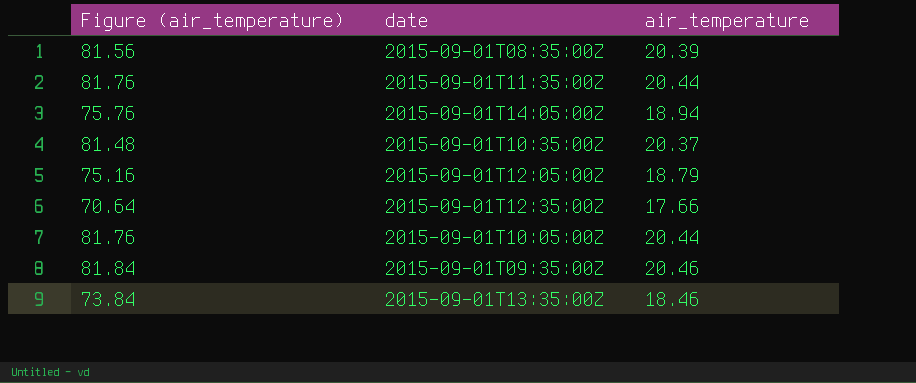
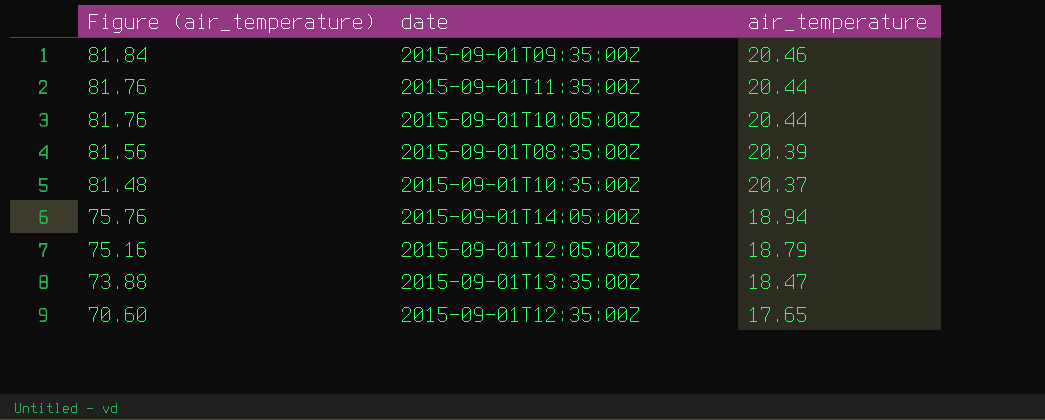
row order: none -> Figure (air_temperature) descending
2015-09-01T13:35:00Z | Figure (air_temperature): 73.84 -> 73.88
2015-09-01T13:35:00Z | air_temperature: 18.46 -> 18.47
2015-09-01T12:35:00Z | Figure (air_temperature): 70.64 -> 70.60
2015-09-01T12:35:00Z | air_temperature: 17.66 -> 17.65

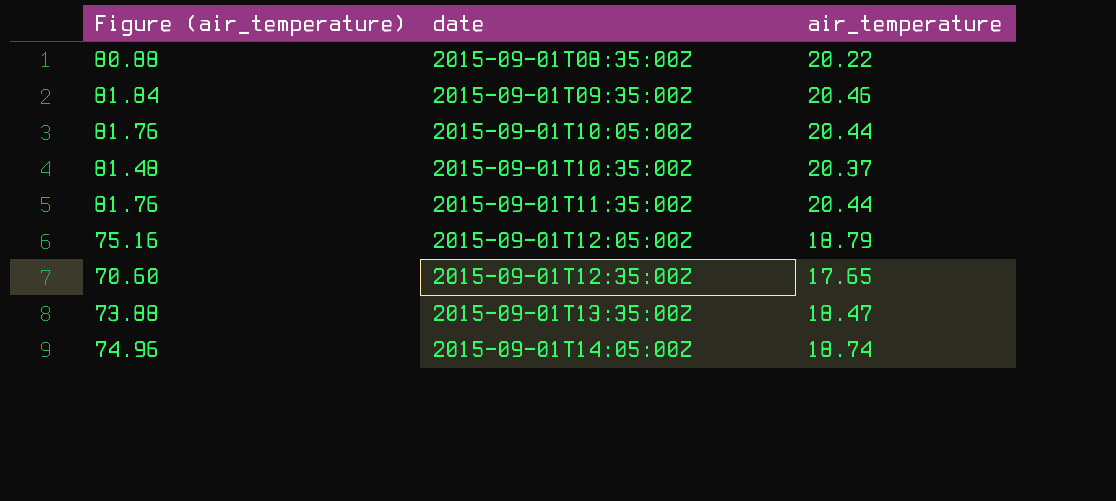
row order: Figure (air_temperature) descending -> date ascending
2015-09-01T08:35:00Z | Figure (air_temperature): 81.56 -> 80.88
2015-09-01T08:35:00Z | air_temperature: 20.39 -> 20.22
2015-09-01T14:05:00Z | Figure (air_temperature): 75.76 -> 74.96
2015-09-01T14:05:00Z | air_temperature: 18.94 -> 18.74

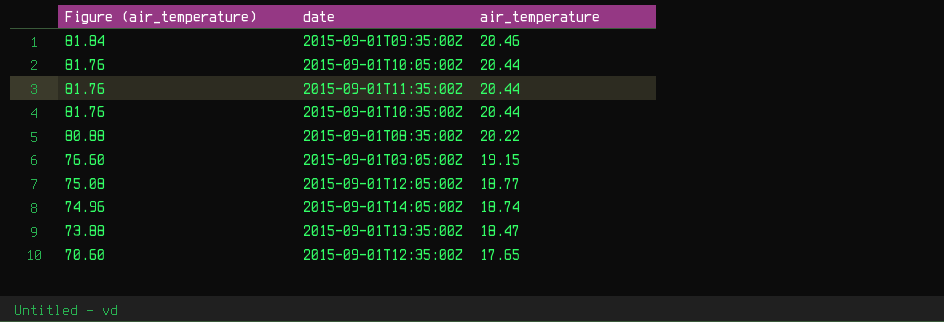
row order: date ascending -> Figure (air_temperature) descending
2015-09-01T10:35:00Z | Figure (air_temperature): 81.48 -> 81.76
2015-09-01T10:35:00Z | air_temperature: 20.37 -> 20.44
row 2015-09-01T03:05:00Z: none -> 76.60 | 19.15
2015-09-01T12:05:00Z | Figure (air_temperature): 75.16 -> 75.08
2015-09-01T12:05:00Z | air_temperature: 18.79 -> 18.77

